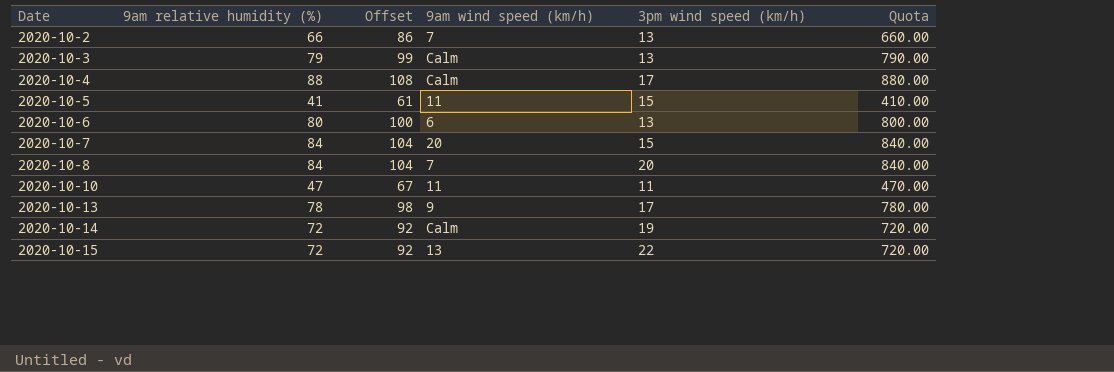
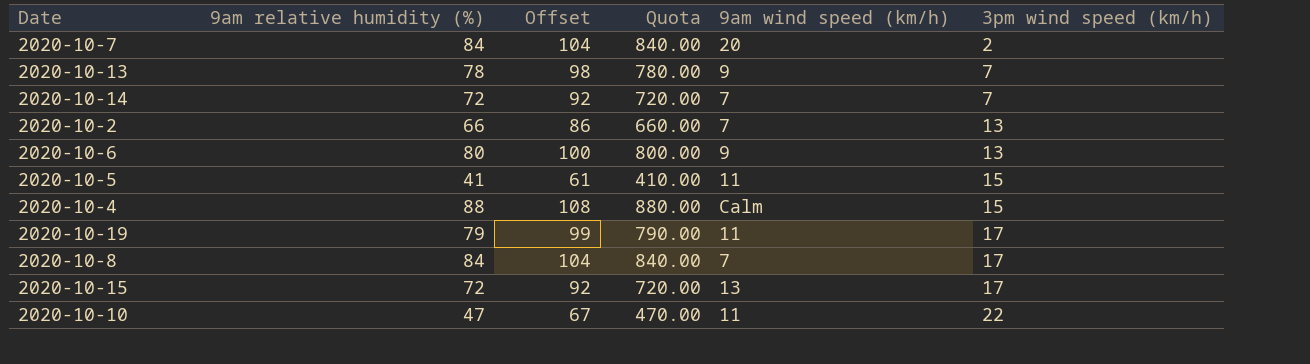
row order: Date ascending -> 3pm wind speed (km/h) ascending
column Quota | position: 6 -> 4
row 2020-10-3: 79 | 99 | Calm | 13 | 790.00 -> none
2020-10-7 | 3pm wind speed (km/h): 15 -> 2
2020-10-13 | 3pm wind speed (km/h): 17 -> 7
2020-10-14 | 9am wind speed (km/h): Calm -> 7
2020-10-14 | 3pm wind speed (km/h): 19 -> 7
2020-10-6 | 9am wind speed (km/h): 6 -> 9
2020-10-4 | 3pm wind speed (km/h): 17 -> 15
row 2020-10-19: none -> 79 | 99 | 790.00 | 11 | 17
2020-10-8 | 3pm wind speed (km/h): 20 -> 17
2020-10-15 | 3pm wind speed (km/h): 22 -> 17
2020-10-10 | 3pm wind speed (km/h): 11 -> 22

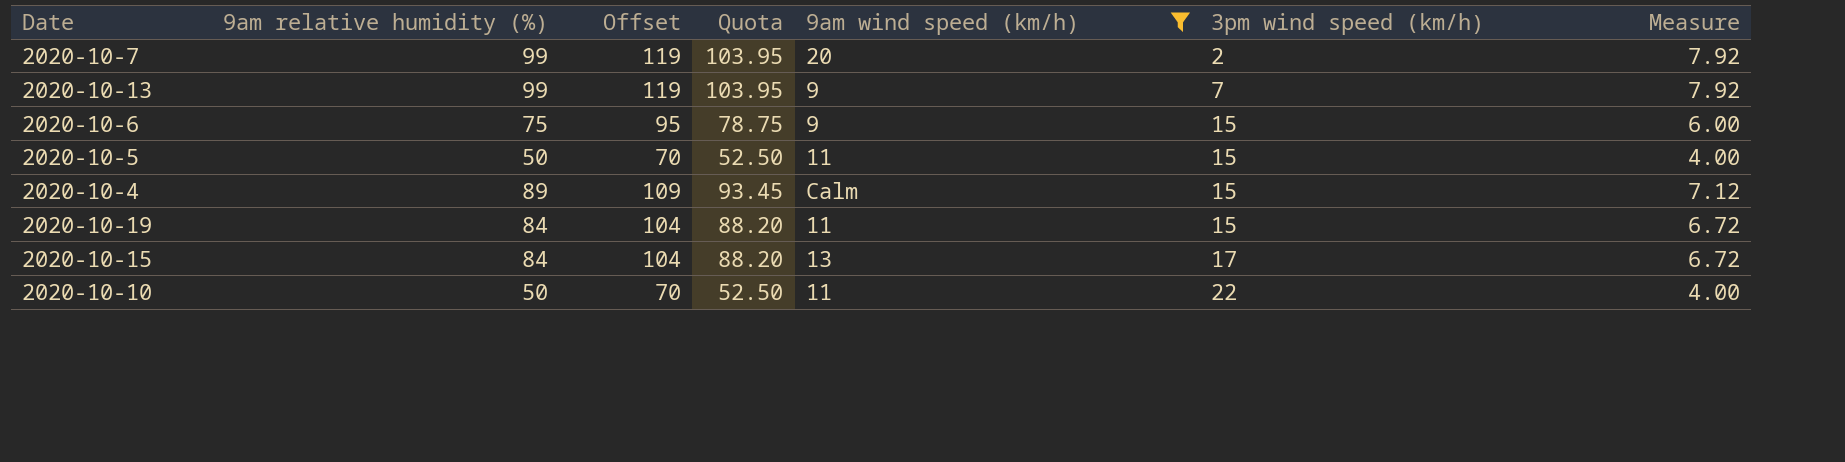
filter: none -> 9am wind speed (km/h) != 7
column Quota | formula: [9am relative humidity (%)] * 10 -> [9am relative humidity (%)] * 1.05
column Measure | formula: none -> [9am relative humidity (%)] * 0.08
2020-10-7 | 9am relative humidity (%): 84 -> 99
2020-10-7 | Offset: 104 -> 119
2020-10-13 | 9am relative humidity (%): 78 -> 99
2020-10-13 | Offset: 98 -> 119
2020-10-6 | 9am relative humidity (%): 80 -> 75
2020-10-6 | Offset: 100 -> 95
2020-10-6 | 3pm wind speed (km/h): 13 -> 15
2020-10-5 | 9am relative humidity (%): 41 -> 50
2020-10-5 | Offset: 61 -> 70
2020-10-4 | 9am relative humidity (%): 88 -> 89
2020-10-4 | Offset: 108 -> 109
2020-10-19 | 9am relative humidity (%): 79 -> 84
2020-10-19 | Offset: 99 -> 104
2020-10-19 | 3pm wind speed (km/h): 17 -> 15
2020-10-15 | 9am relative humidity (%): 72 -> 84
2020-10-15 | Offset: 92 -> 104
2020-10-10 | 9am relative humidity (%): 47 -> 50
2020-10-10 | Offset: 67 -> 70

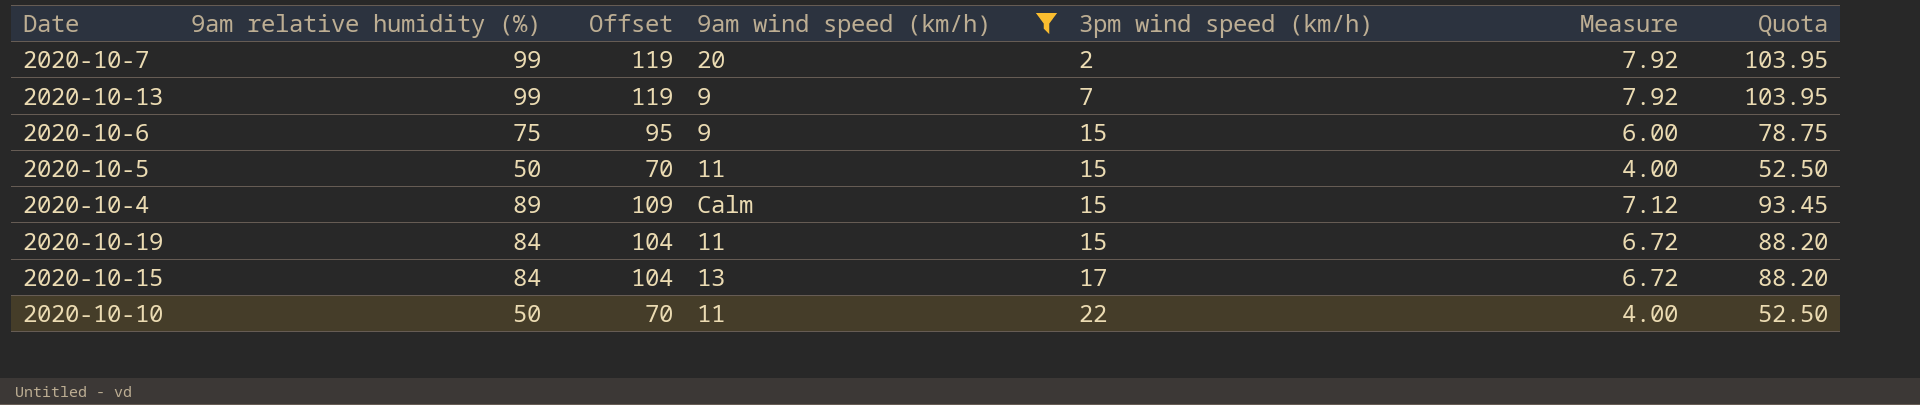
column Quota | position: 4 -> 7

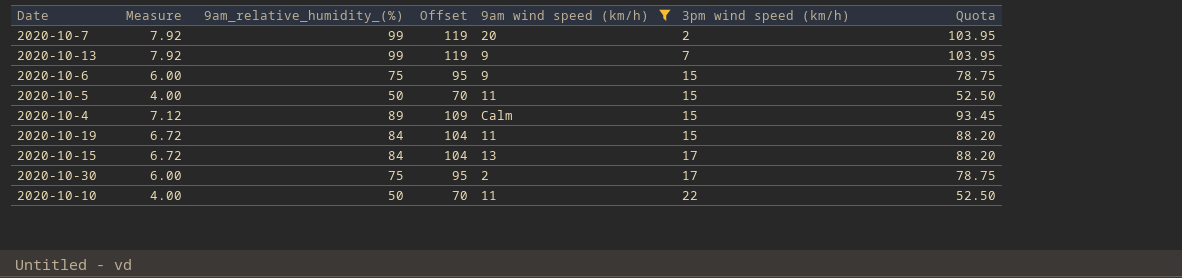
column Measure | position: 6 -> 2
column name: 9am relative humidity (%) -> 9am_relative_humidity_(%)
row 2020-10-30: none -> 6.00 | 75 | 95 | 2 | 17 | 78.75

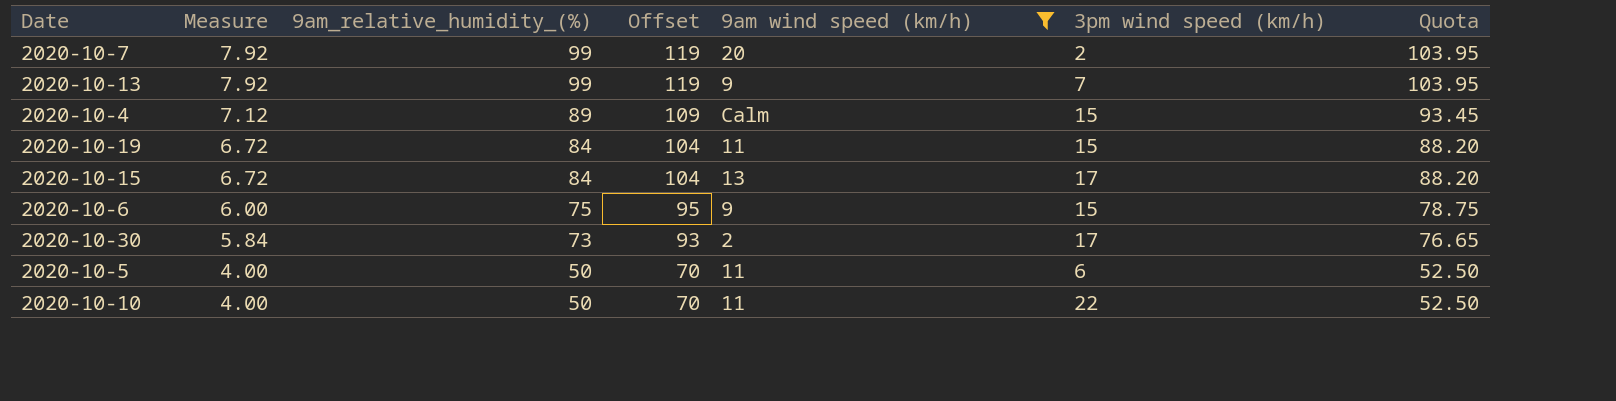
row order: 3pm wind speed (km/h) ascending -> Measure descending
2020-10-30 | Measure: 6.00 -> 5.84
2020-10-30 | 9am_relative_humidity_(%): 75 -> 73
2020-10-30 | Offset: 95 -> 93
2020-10-30 | Quota: 78.75 -> 76.65
2020-10-5 | 3pm wind speed (km/h): 15 -> 6

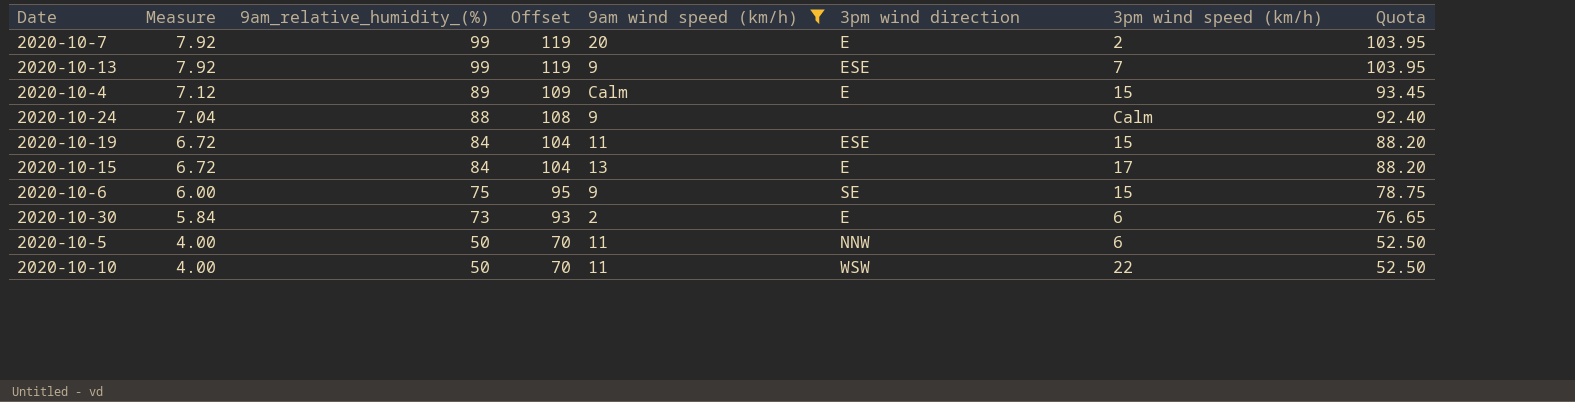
column 3pm wind direction | position: none -> 6
row 2020-10-24: none -> 7.04 | 88 | 108 | 9 | none | Calm | 92.40
2020-10-30 | 3pm wind speed (km/h): 17 -> 6

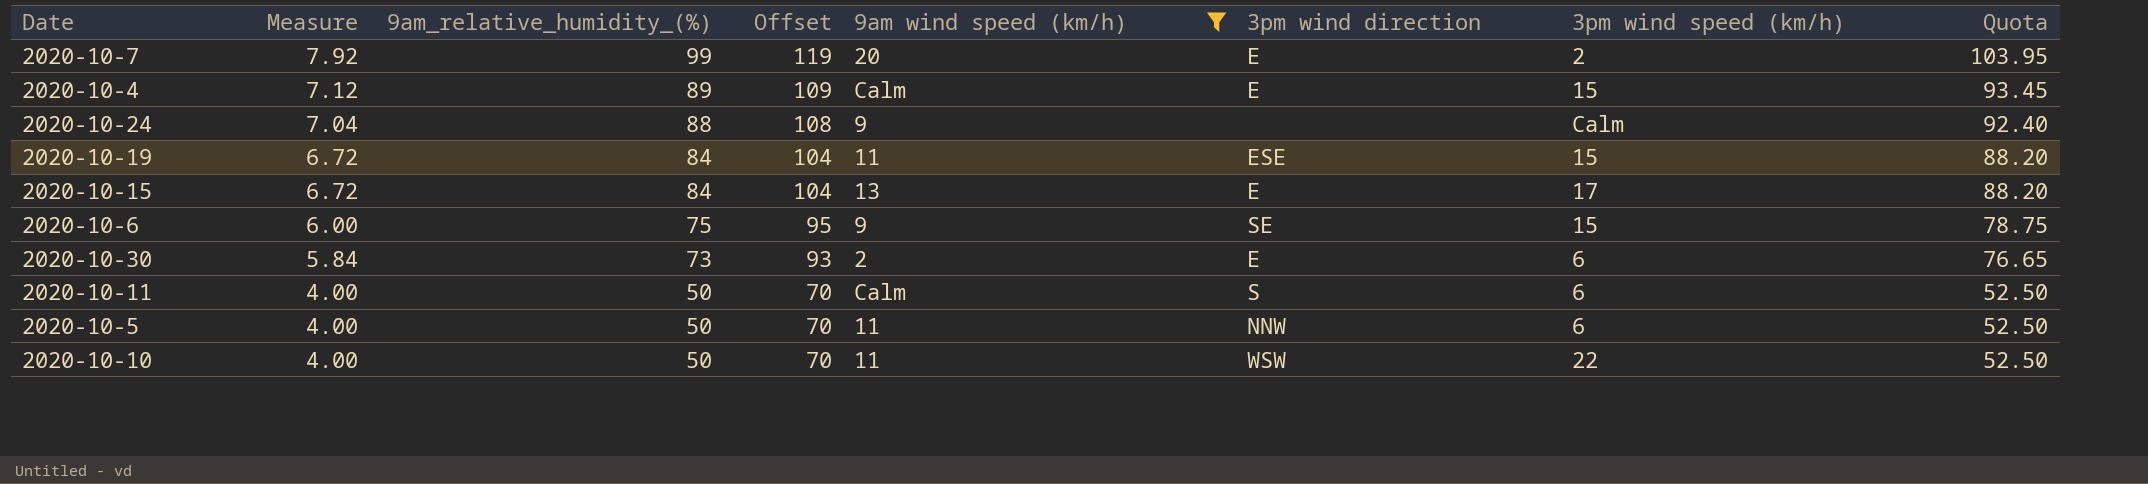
row 2020-10-13: 7.92 | 99 | 119 | 9 | ESE | 7 | 103.95 -> none
row 2020-10-11: none -> 4.00 | 50 | 70 | Calm | S | 6 | 52.50

